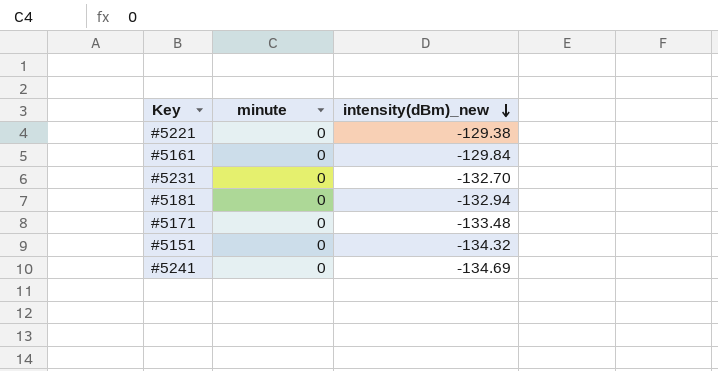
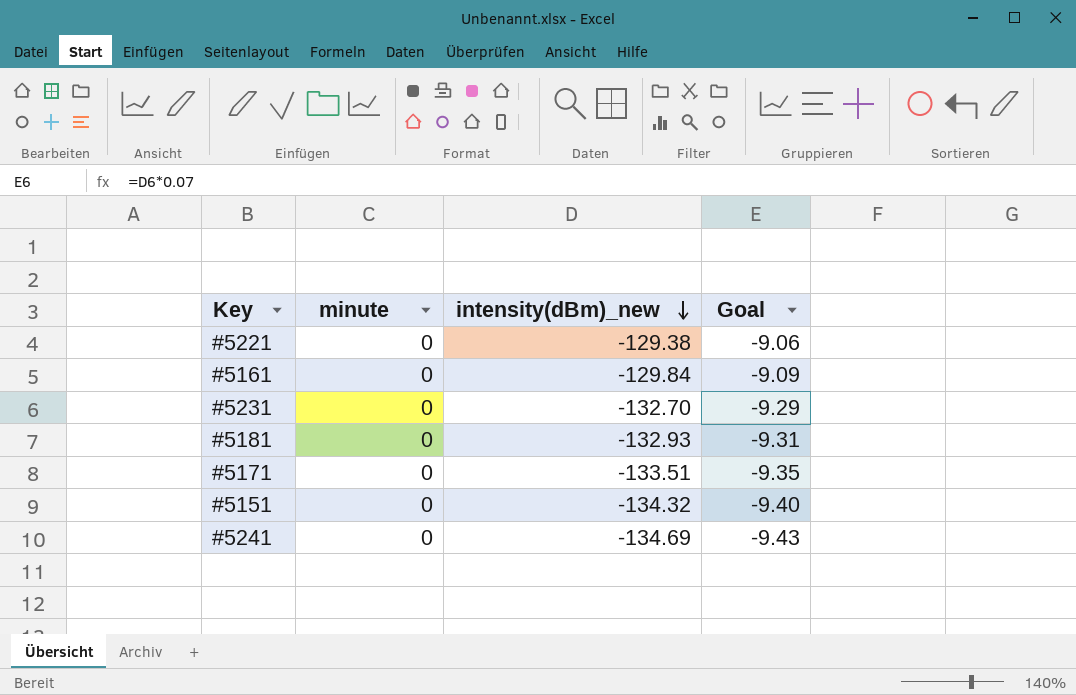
column Goal | formula: none -> [intensity(dBm)_new] * 0.07
#5181 | intensity(dBm)_new: -132.94 -> -132.93
#5171 | intensity(dBm)_new: -133.48 -> -133.51

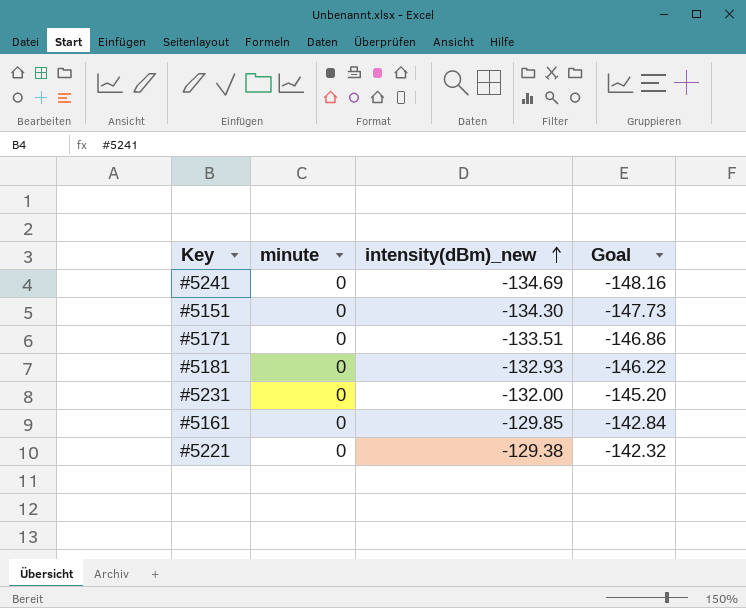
row order: intensity(dBm)_new descending -> intensity(dBm)_new ascending
column Goal | formula: [intensity(dBm)_new] * 0.07 -> [intensity(dBm)_new] * 1.1
#5151 | intensity(dBm)_new: -134.32 -> -134.30
#5231 | intensity(dBm)_new: -132.70 -> -132.00
#5161 | intensity(dBm)_new: -129.84 -> -129.85

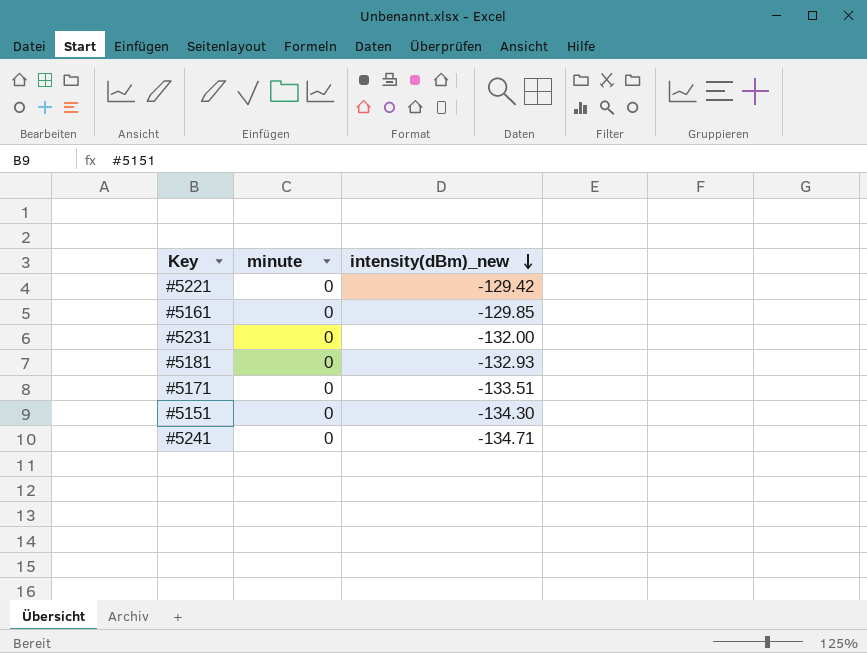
row order: intensity(dBm)_new ascending -> intensity(dBm)_new descending
column Goal | formula: [intensity(dBm)_new] * 1.1 -> none
#5221 | intensity(dBm)_new: -129.38 -> -129.42
#5241 | intensity(dBm)_new: -134.69 -> -134.71

